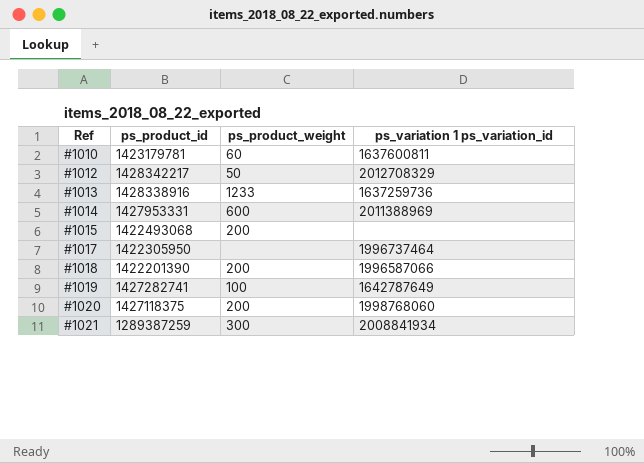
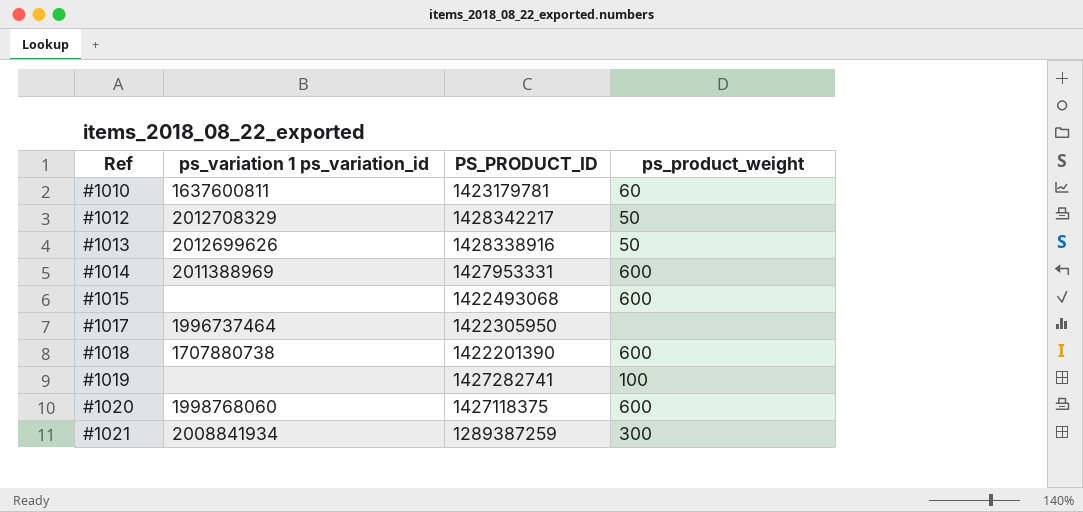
column ps_variation 1 ps_variation_id | position: 4 -> 2
column name: ps_product_id -> PS_PRODUCT_ID
#1013 | ps_variation 1 ps_variation_id: 1637259736 -> 2012699626
#1013 | ps_product_weight: 1233 -> 50
#1015 | ps_product_weight: 200 -> 600
#1018 | ps_variation 1 ps_variation_id: 1996587066 -> 1707880738
#1018 | ps_product_weight: 200 -> 600
#1019 | ps_variation 1 ps_variation_id: 1642787649 -> none
#1020 | ps_product_weight: 200 -> 600

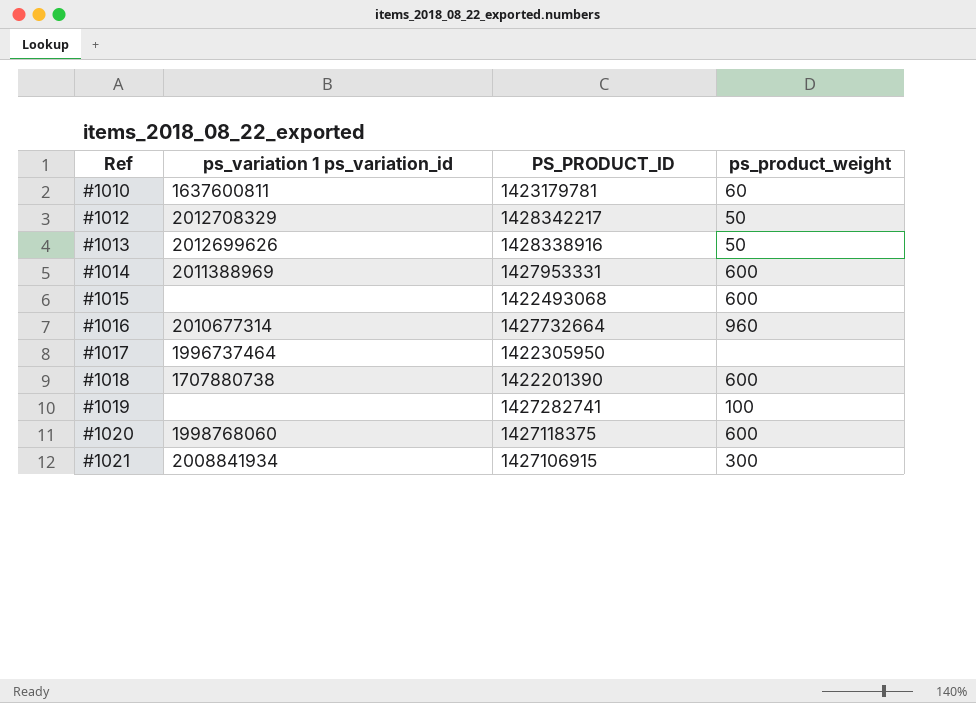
row #1016: none -> 2010677314 | 1427732664 | 960
#1021 | PS_PRODUCT_ID: 1289387259 -> 1427106915

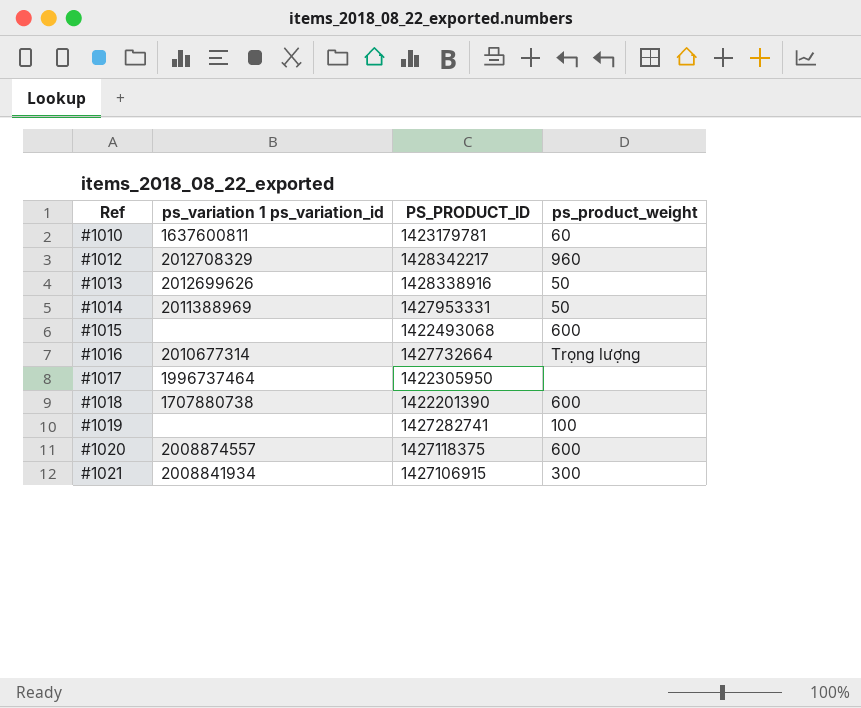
#1012 | ps_product_weight: 50 -> 960
#1014 | ps_product_weight: 600 -> 50
#1016 | ps_product_weight: 960 -> Trọng lượng
#1020 | ps_variation 1 ps_variation_id: 1998768060 -> 2008874557

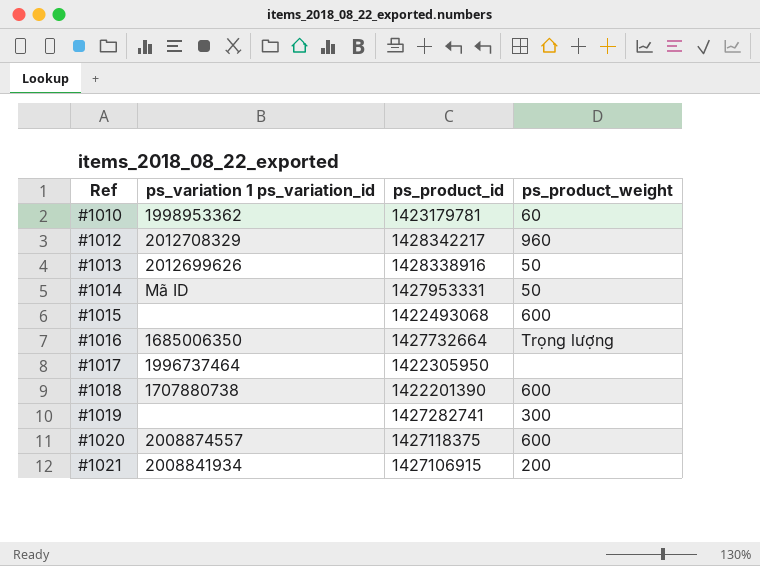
column name: PS_PRODUCT_ID -> ps_product_id
#1010 | ps_variation 1 ps_variation_id: 1637600811 -> 1998953362
#1014 | ps_variation 1 ps_variation_id: 2011388969 -> Mã ID
#1016 | ps_variation 1 ps_variation_id: 2010677314 -> 1685006350
#1019 | ps_product_weight: 100 -> 300
#1021 | ps_product_weight: 300 -> 200

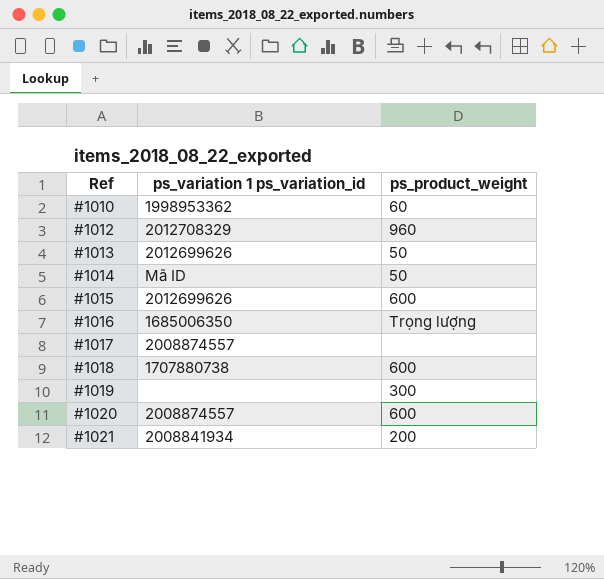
column ps_product_id | position: 3 -> none
#1015 | ps_variation 1 ps_variation_id: none -> 2012699626
#1017 | ps_variation 1 ps_variation_id: 1996737464 -> 2008874557

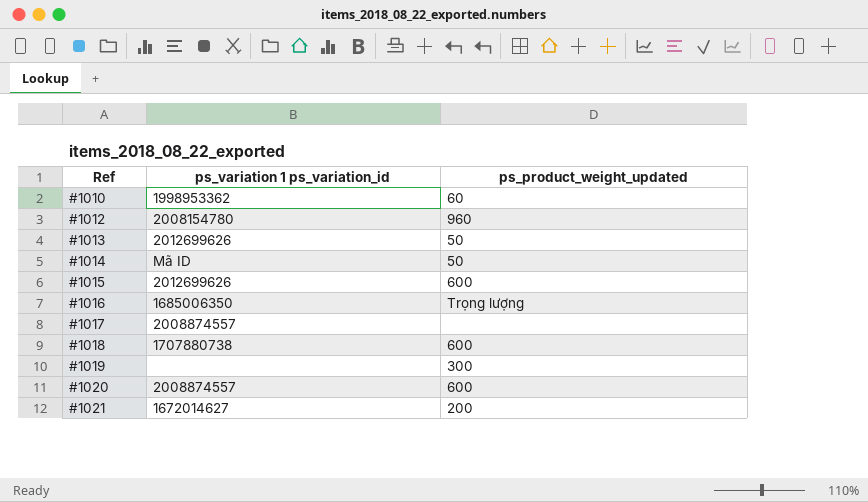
column name: ps_product_weight -> ps_product_weight_updated
#1012 | ps_variation 1 ps_variation_id: 2012708329 -> 2008154780
#1021 | ps_variation 1 ps_variation_id: 2008841934 -> 1672014627

